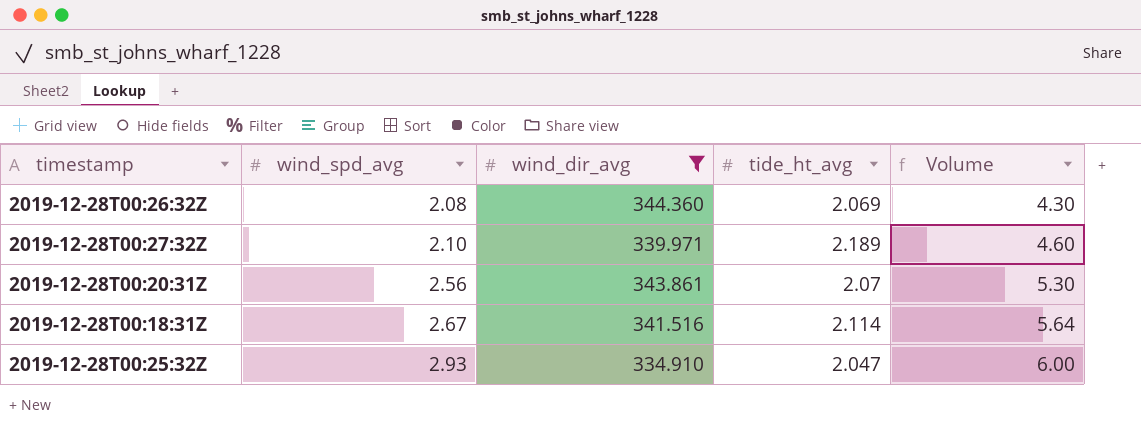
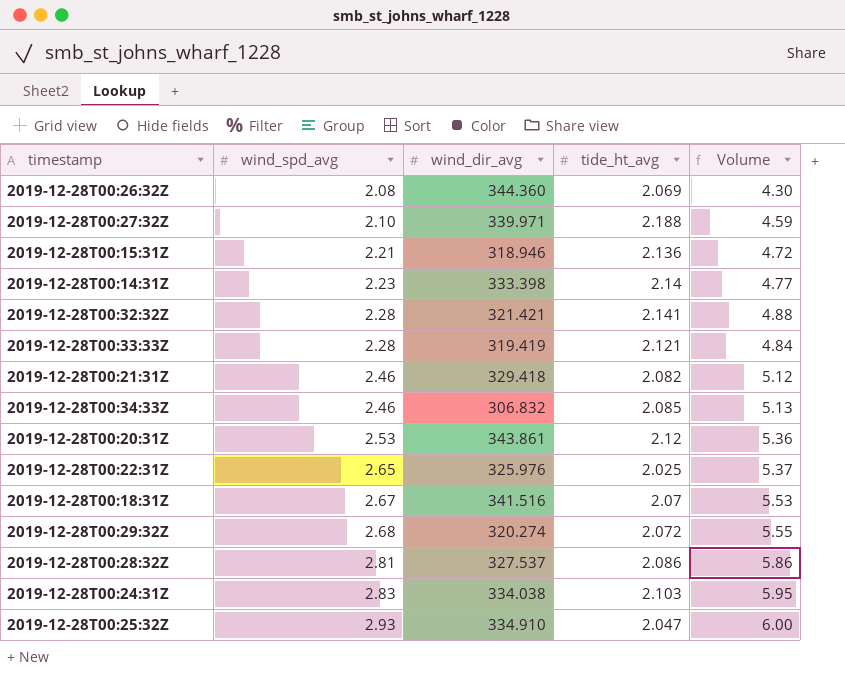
filter: wind_dir_avg >= 334.910 -> none
2019-12-28T00:27:32Z | tide_ht_avg: 2.189 -> 2.188
2019-12-28T00:27:32Z | Volume: 4.60 -> 4.59
2019-12-28T00:20:31Z | wind_spd_avg: 2.56 -> 2.53
2019-12-28T00:20:31Z | tide_ht_avg: 2.07 -> 2.12
2019-12-28T00:20:31Z | Volume: 5.30 -> 5.36
2019-12-28T00:18:31Z | tide_ht_avg: 2.114 -> 2.07
2019-12-28T00:18:31Z | Volume: 5.64 -> 5.53

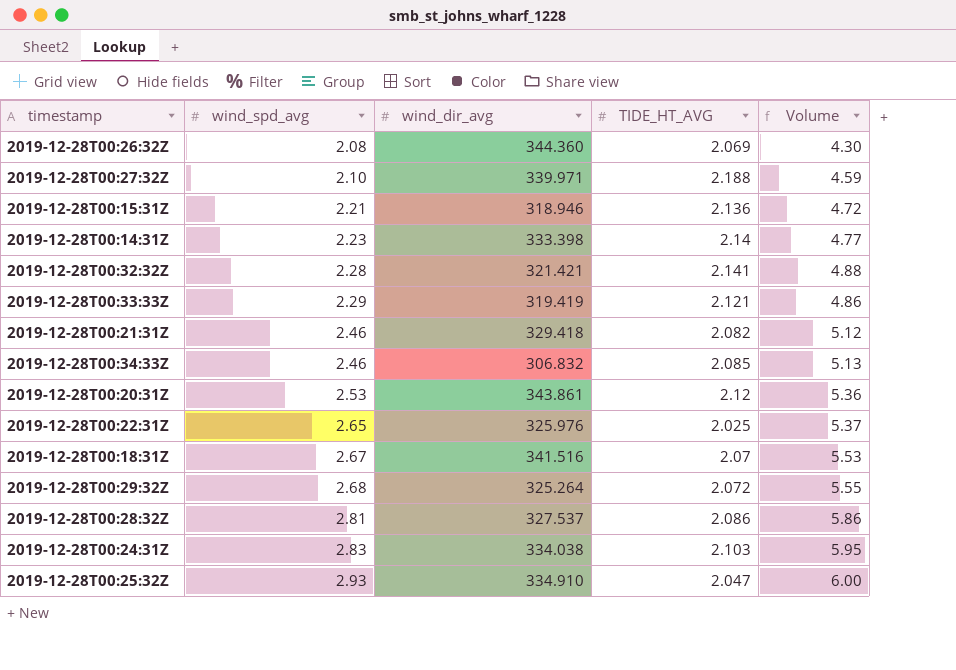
column name: tide_ht_avg -> TIDE_HT_AVG
2019-12-28T00:33:33Z | wind_spd_avg: 2.28 -> 2.29
2019-12-28T00:33:33Z | Volume: 4.84 -> 4.86
2019-12-28T00:29:32Z | wind_dir_avg: 320.274 -> 325.264

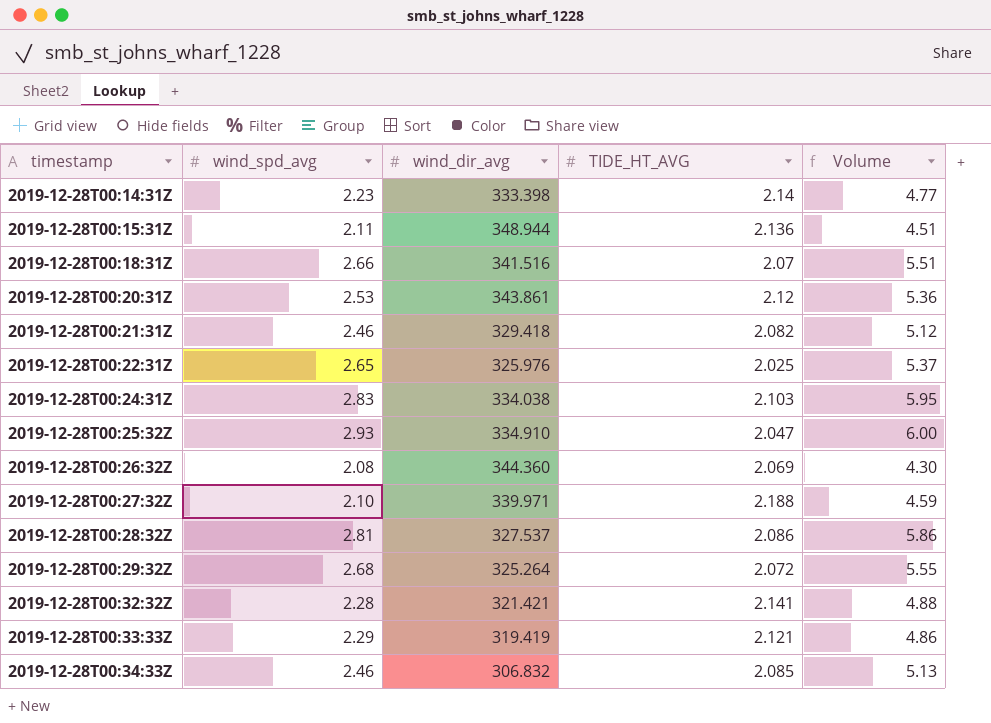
row order: wind_spd_avg ascending -> timestamp ascending
2019-12-28T00:15:31Z | wind_spd_avg: 2.21 -> 2.11
2019-12-28T00:15:31Z | wind_dir_avg: 318.946 -> 348.944
2019-12-28T00:15:31Z | Volume: 4.72 -> 4.51
2019-12-28T00:18:31Z | wind_spd_avg: 2.67 -> 2.66
2019-12-28T00:18:31Z | Volume: 5.53 -> 5.51

